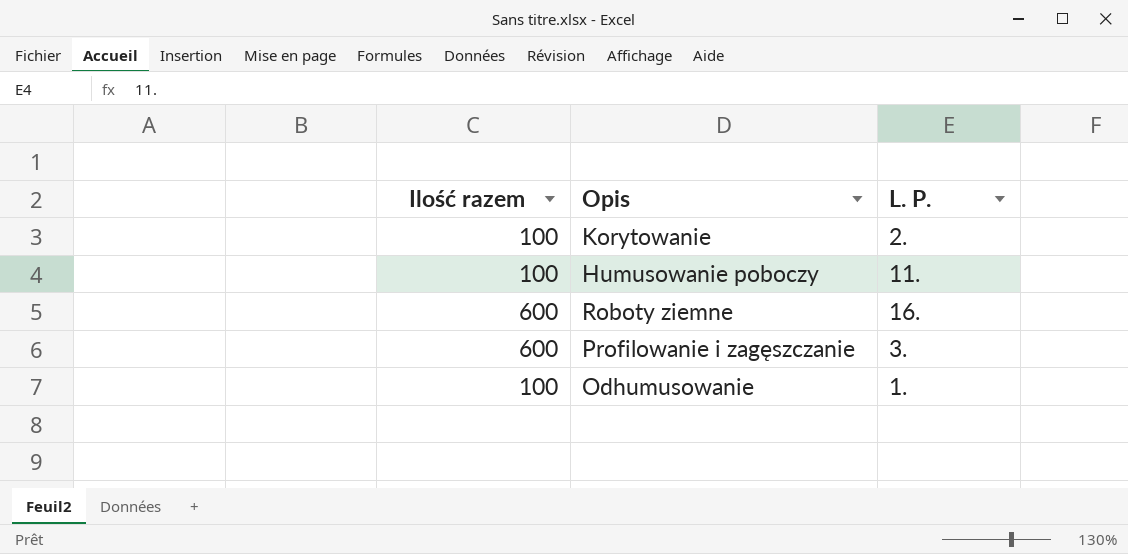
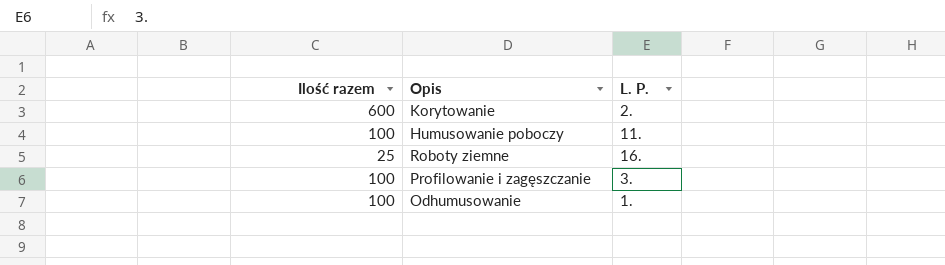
Korytowanie | Ilość razem: 100 -> 600
Roboty ziemne | Ilość razem: 600 -> 25
Profilowanie i zagęszczanie | Ilość razem: 600 -> 100

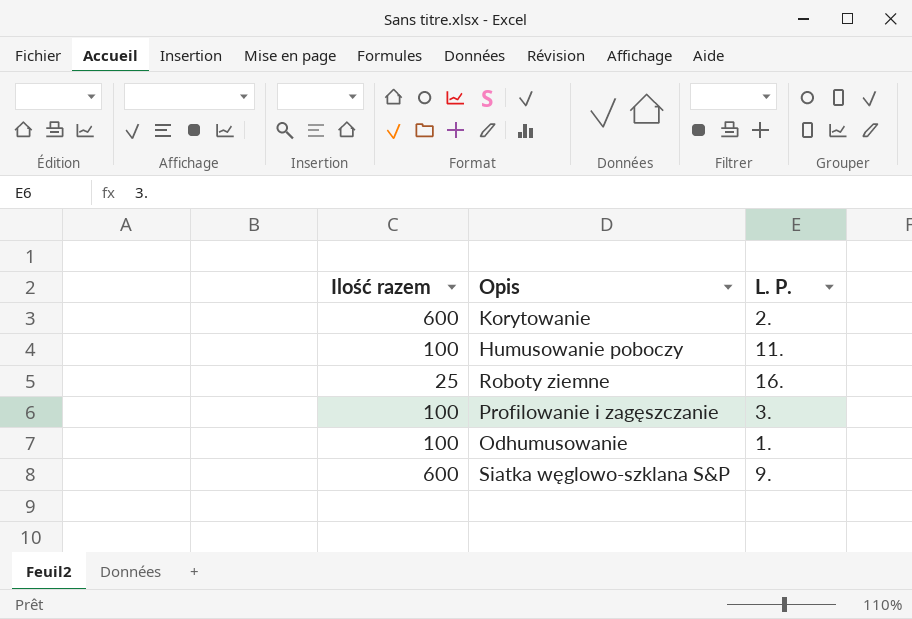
row Siatka węglowo-szklana S&P: none -> 600 | 9.

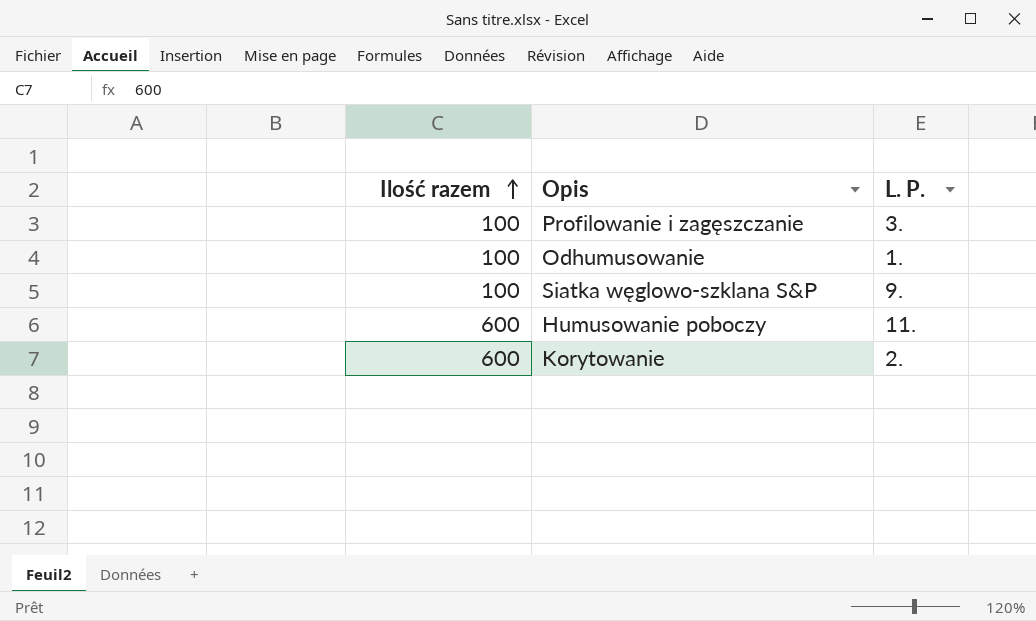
row order: none -> Ilość razem ascending
row Roboty ziemne: 25 | 16. -> none
Siatka węglowo-szklana S&P | Ilość razem: 600 -> 100
Humusowanie poboczy | Ilość razem: 100 -> 600

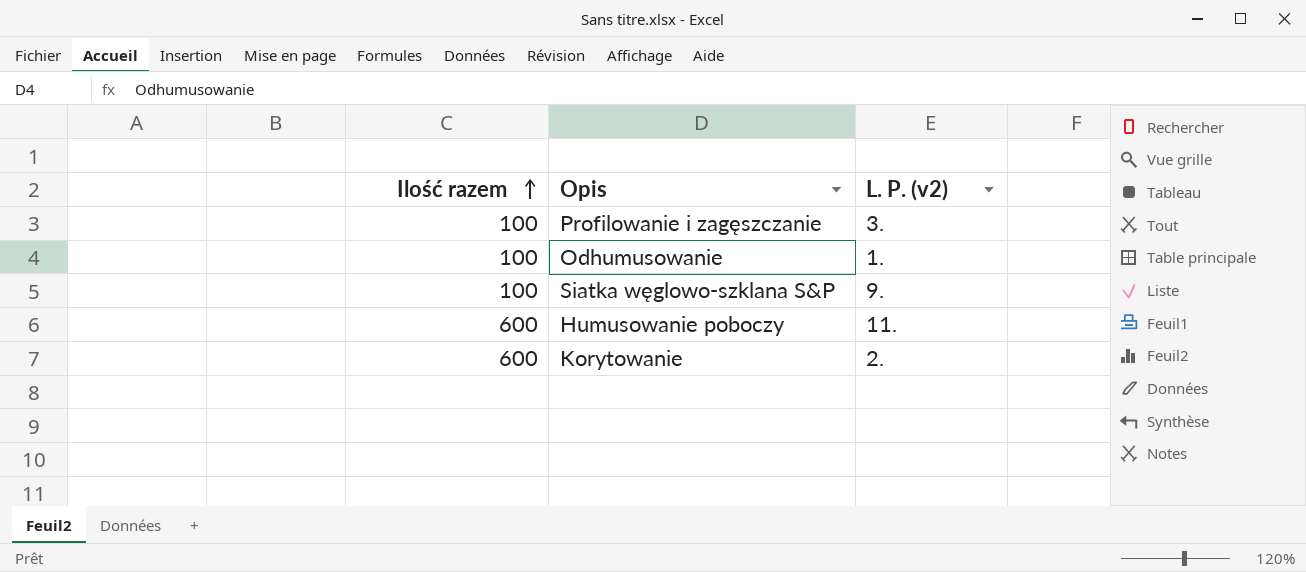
column name: L. P. -> L. P. (v2)

